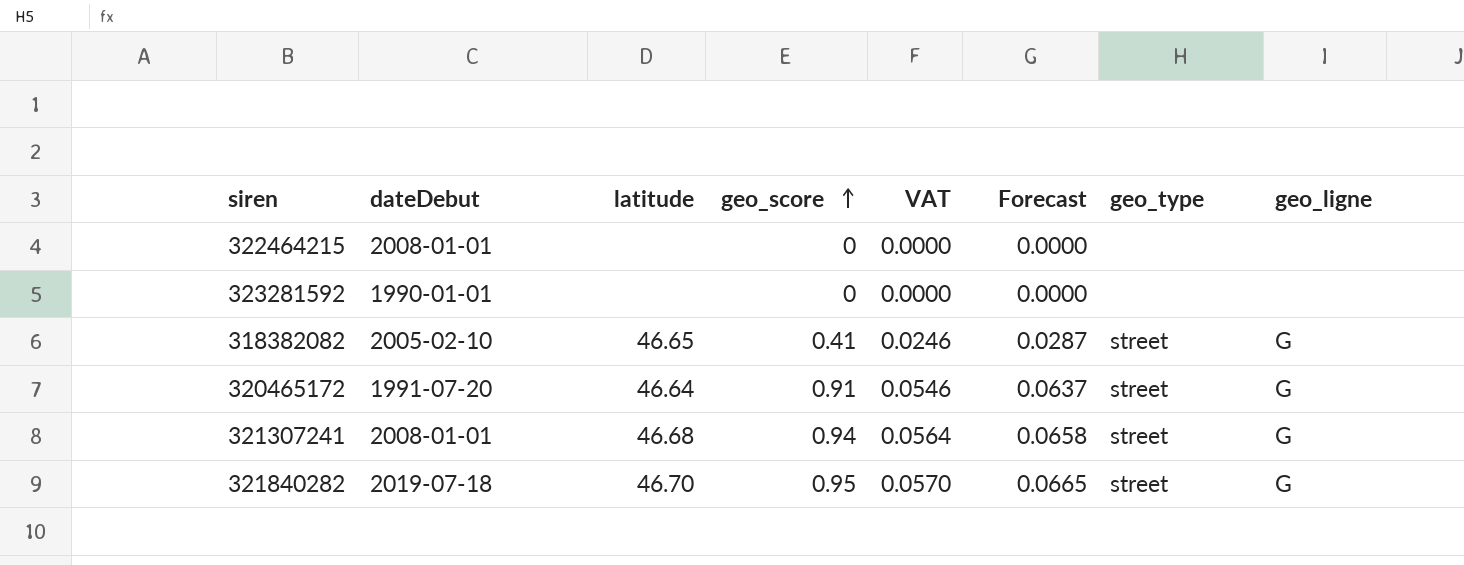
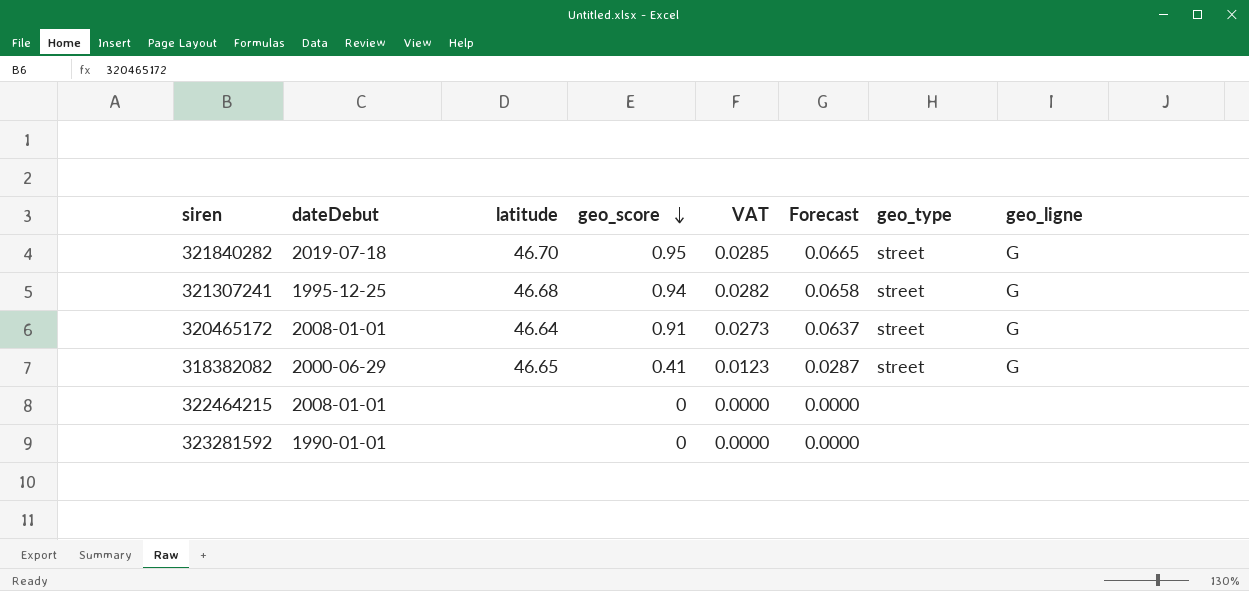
row order: geo_score ascending -> geo_score descending
column VAT | formula: [geo_score] * 0.06 -> [geo_score] * 0.03
321307241 | dateDebut: 2008-01-01 -> 1995-12-25
320465172 | dateDebut: 1991-07-20 -> 2008-01-01
318382082 | dateDebut: 2005-02-10 -> 2000-06-29

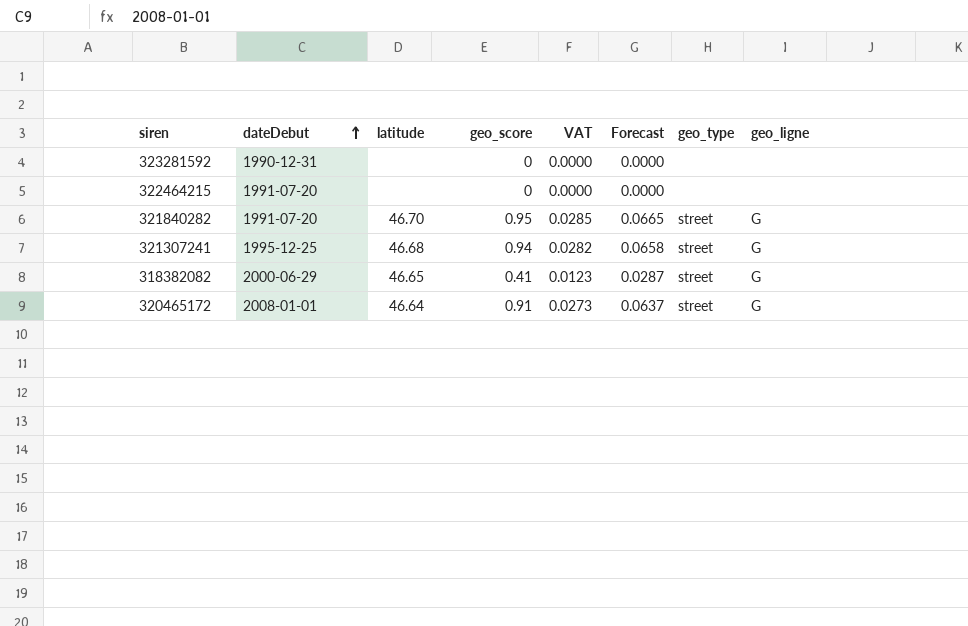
row order: geo_score descending -> dateDebut ascending
323281592 | dateDebut: 1990-01-01 -> 1990-12-31
322464215 | dateDebut: 2008-01-01 -> 1991-07-20
321840282 | dateDebut: 2019-07-18 -> 1991-07-20

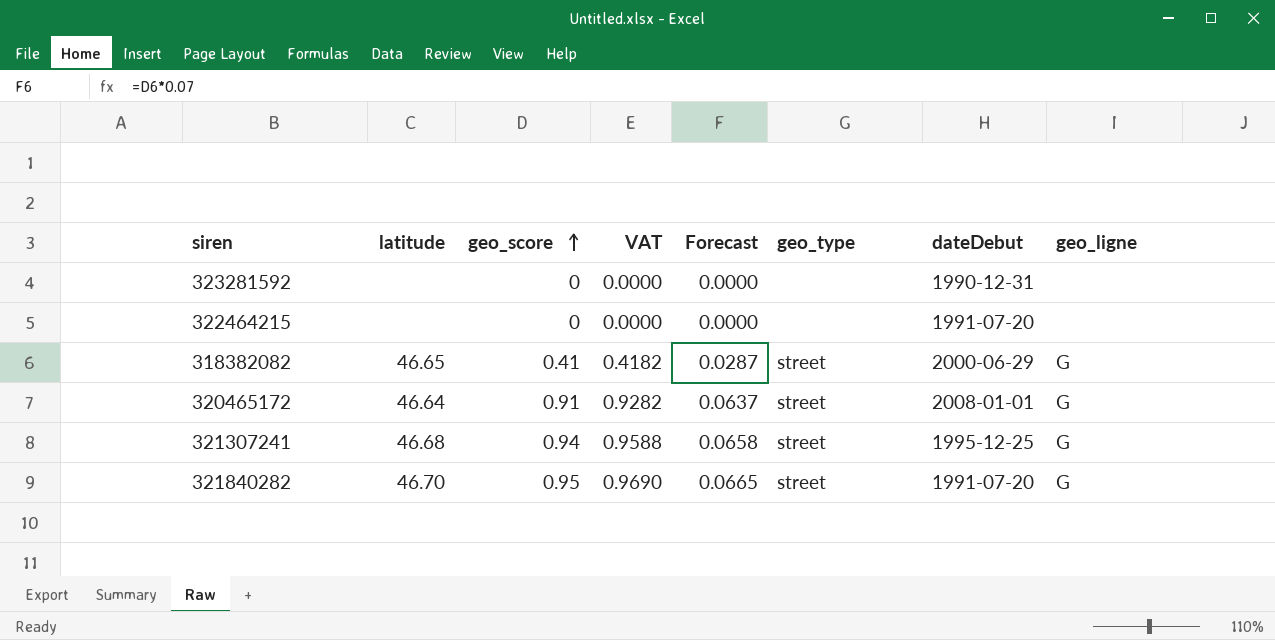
row order: dateDebut ascending -> geo_score ascending
column VAT | formula: [geo_score] * 0.03 -> [geo_score] * 1.02
column dateDebut | position: 2 -> 7

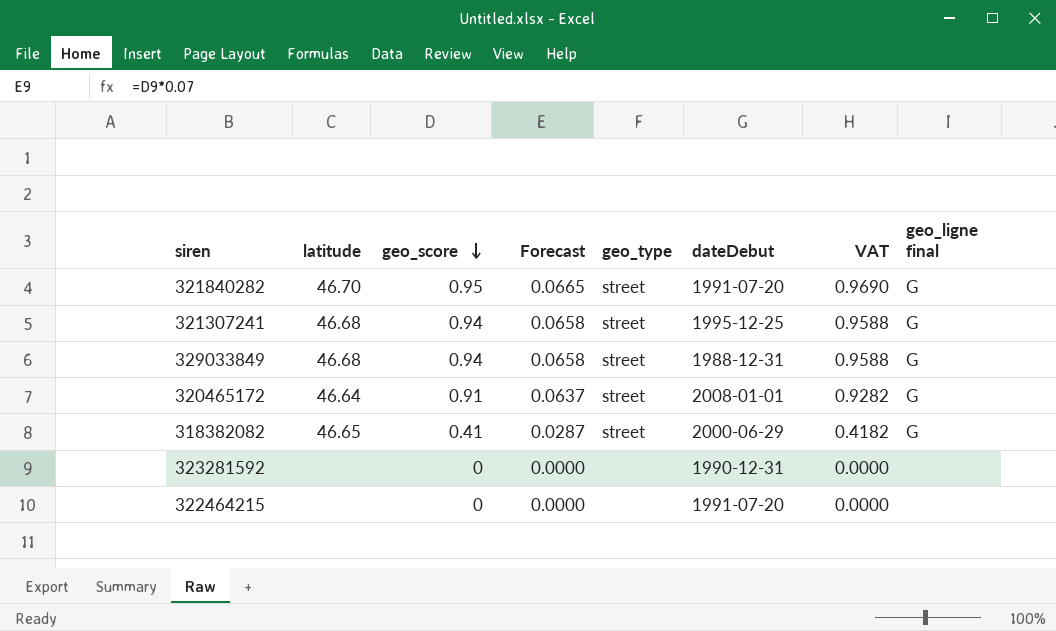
row order: geo_score ascending -> geo_score descending
column VAT | position: 4 -> 7
column name: geo_ligne -> geo_ligne final
row 329033849: none -> 46.68 | 0.94 | 0.0658 | street | 1988-12-31 | 0.9588 | G

